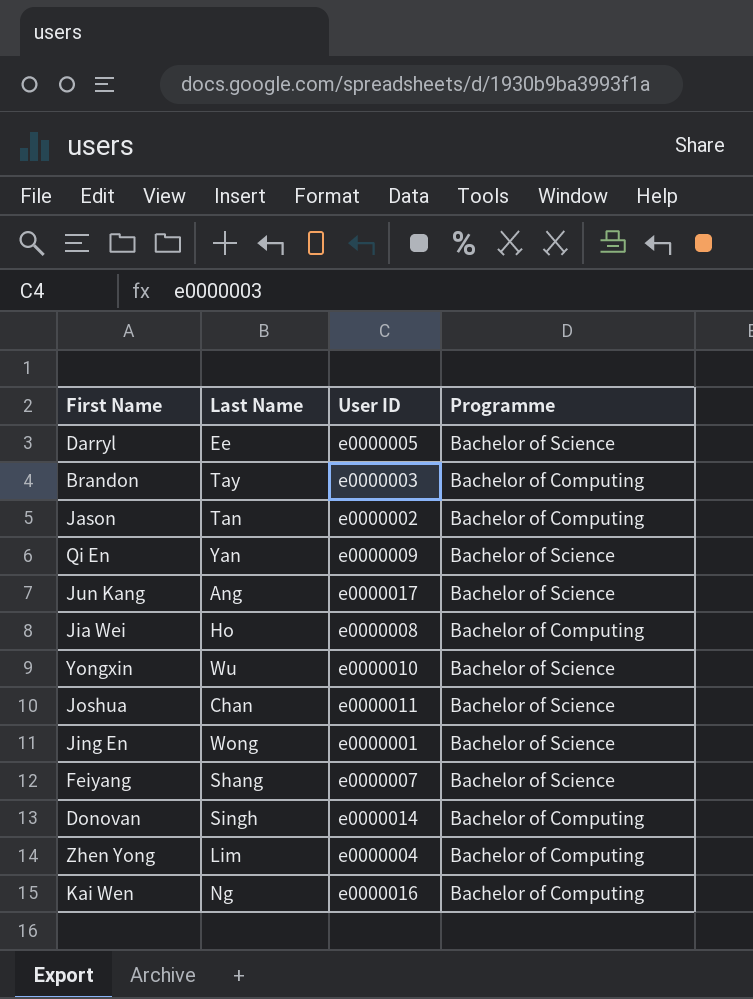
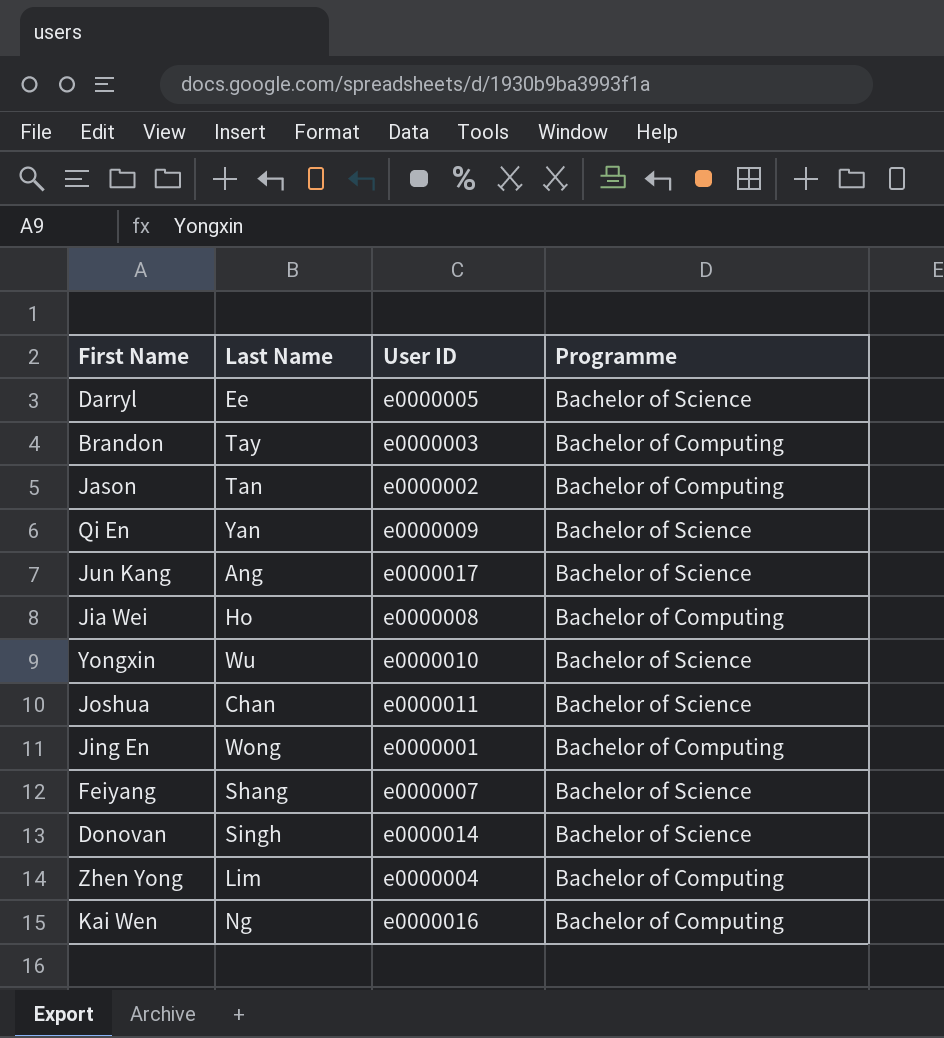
Jing En | Programme: Bachelor of Science -> Bachelor of Computing
Donovan | Programme: Bachelor of Computing -> Bachelor of Science

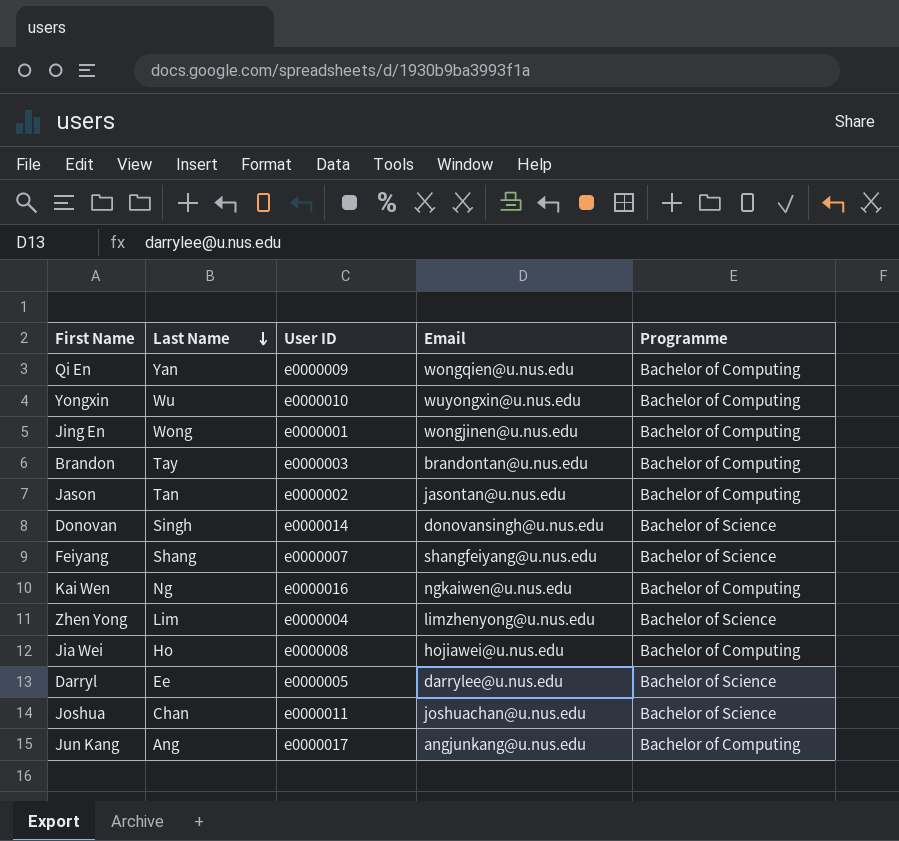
row order: none -> Last Name descending
column Email | position: none -> 4
Qi En | Programme: Bachelor of Science -> Bachelor of Computing
Yongxin | Programme: Bachelor of Science -> Bachelor of Computing
Zhen Yong | Programme: Bachelor of Computing -> Bachelor of Science
Jun Kang | Programme: Bachelor of Science -> Bachelor of Computing

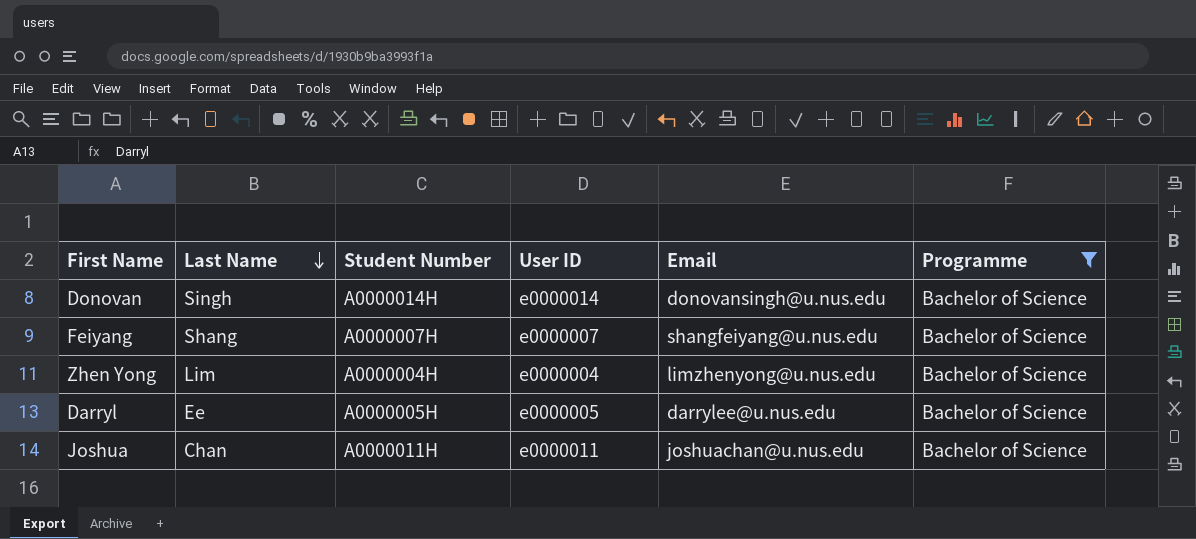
filter: none -> Programme = Bachelor of Science
column Student Number | position: none -> 3

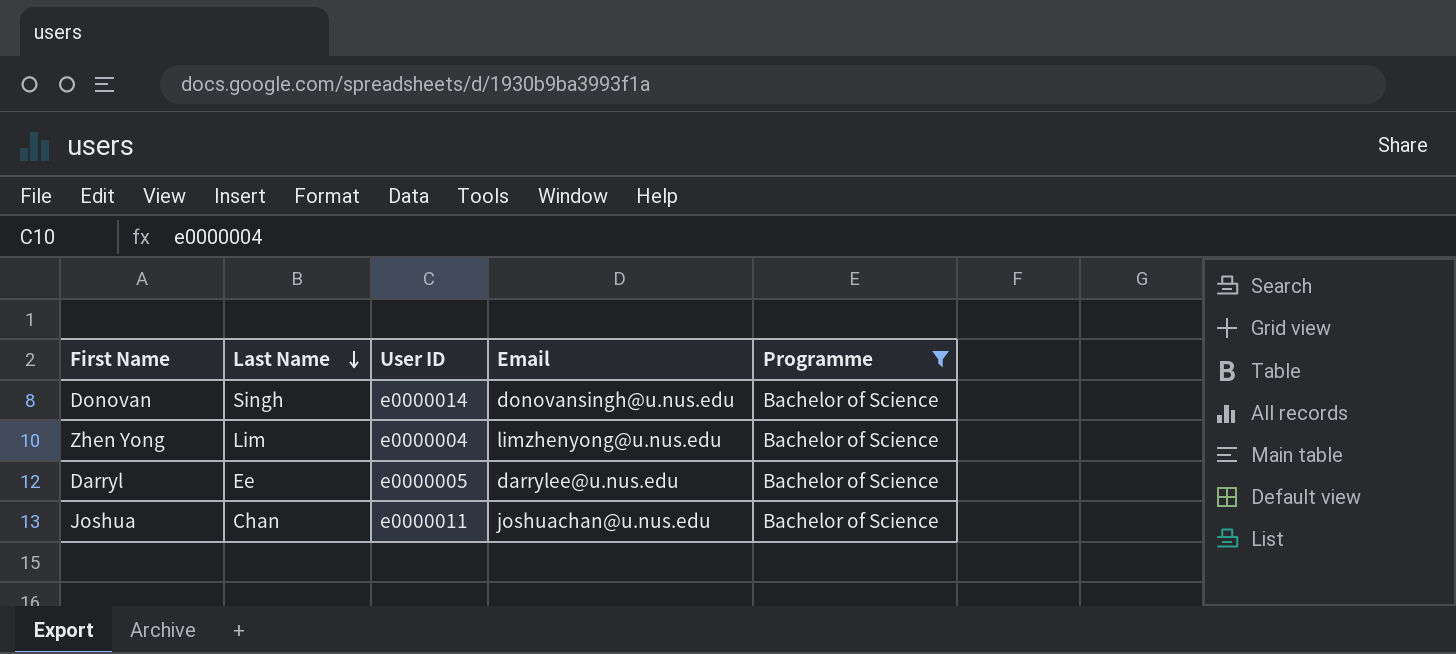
column Student Number | position: 3 -> none
row Feiyang: Shang | A0000007H | e0000007 | shangfeiyang@u.nus.edu | Bachelor of Science -> none

